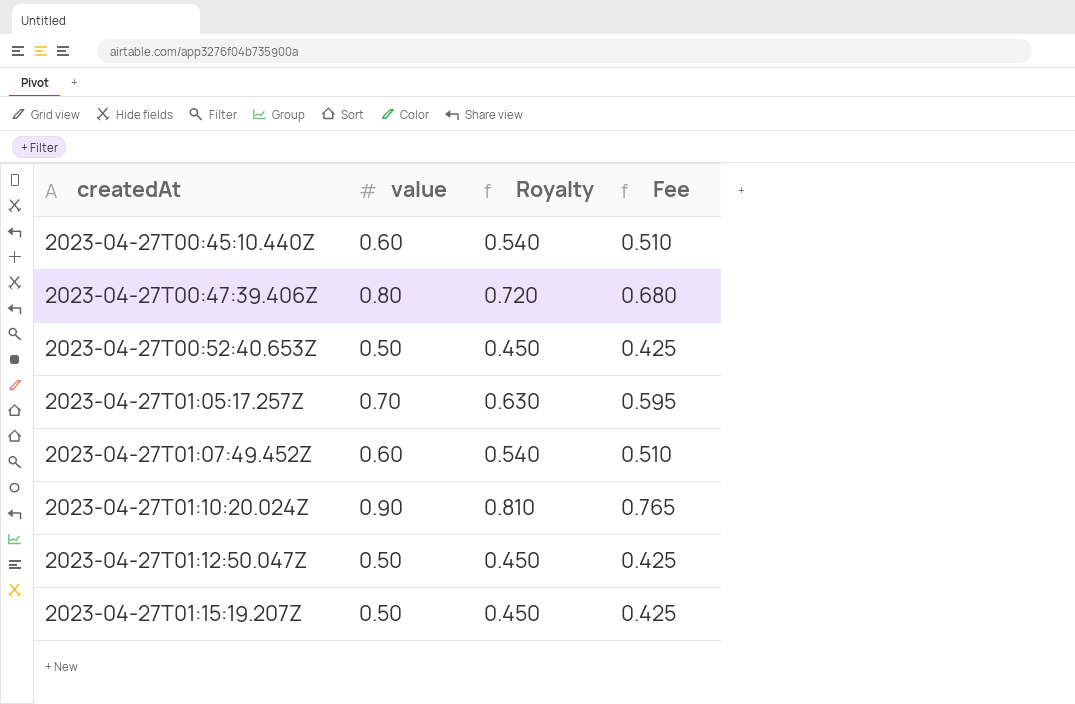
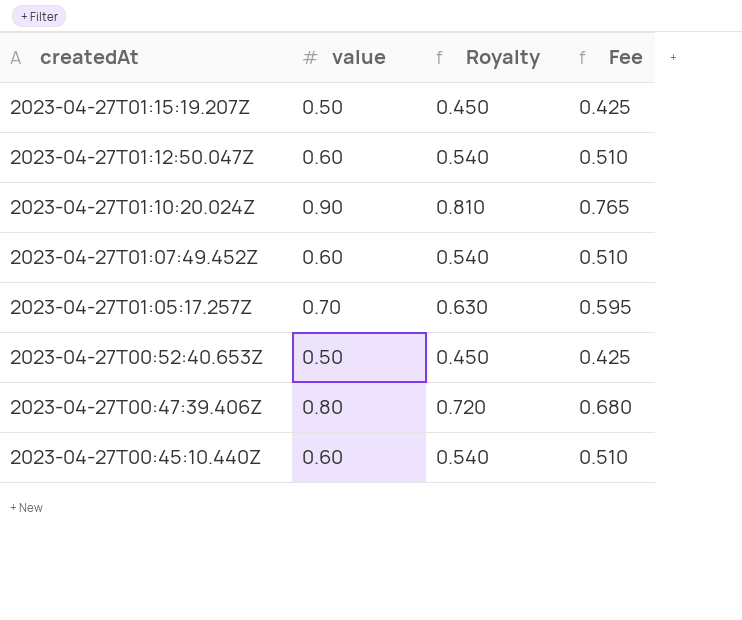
row order: createdAt ascending -> createdAt descending
2023-04-27T01:12:50.047Z | value: 0.50 -> 0.60
2023-04-27T01:12:50.047Z | Royalty: 0.450 -> 0.540
2023-04-27T01:12:50.047Z | Fee: 0.425 -> 0.510

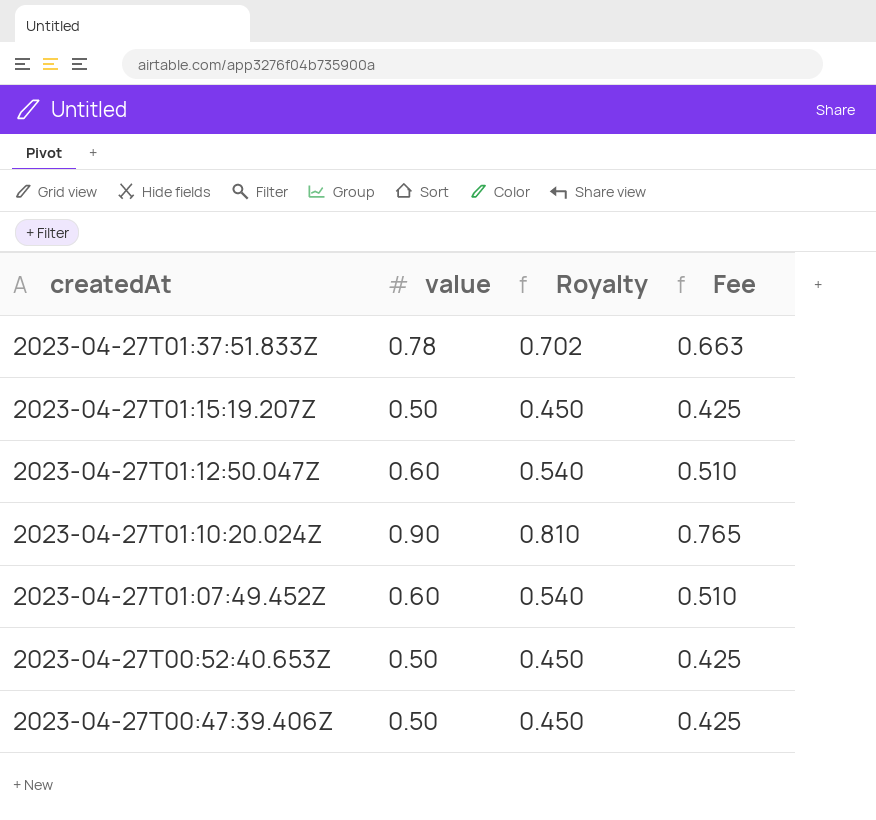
row 2023-04-27T01:05:17.257Z: 0.70 | 0.630 | 0.595 -> none
row 2023-04-27T00:45:10.440Z: 0.60 | 0.540 | 0.510 -> none
row 2023-04-27T01:37:51.833Z: none -> 0.78 | 0.702 | 0.663
2023-04-27T00:47:39.406Z | value: 0.80 -> 0.50
2023-04-27T00:47:39.406Z | Royalty: 0.720 -> 0.450
2023-04-27T00:47:39.406Z | Fee: 0.680 -> 0.425

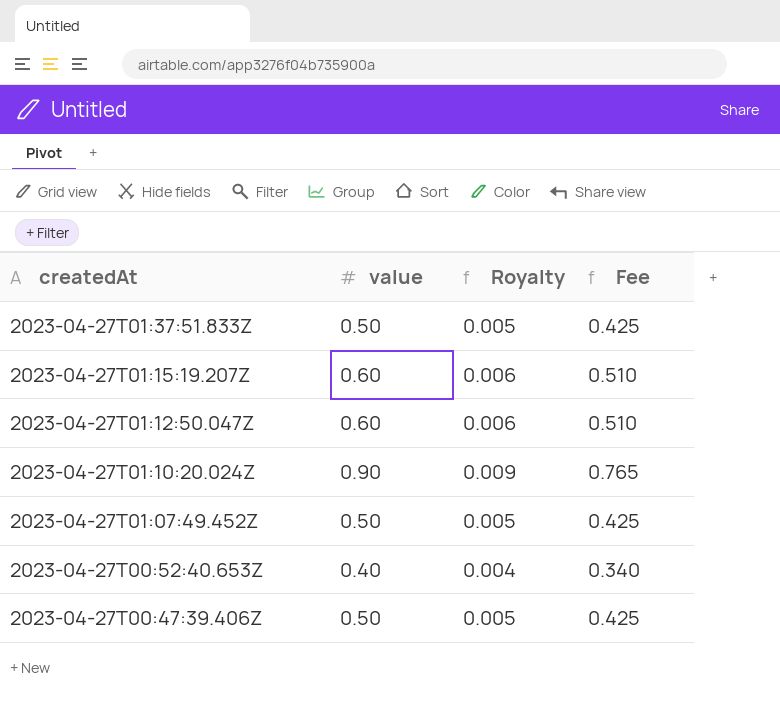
column Royalty | formula: [value] * 0.9 -> [value] * 0.01
2023-04-27T01:37:51.833Z | value: 0.78 -> 0.50
2023-04-27T01:37:51.833Z | Fee: 0.663 -> 0.425
2023-04-27T01:15:19.207Z | value: 0.50 -> 0.60
2023-04-27T01:15:19.207Z | Fee: 0.425 -> 0.510
2023-04-27T01:07:49.452Z | value: 0.60 -> 0.50
2023-04-27T01:07:49.452Z | Fee: 0.510 -> 0.425
2023-04-27T00:52:40.653Z | value: 0.50 -> 0.40
2023-04-27T00:52:40.653Z | Fee: 0.425 -> 0.340

